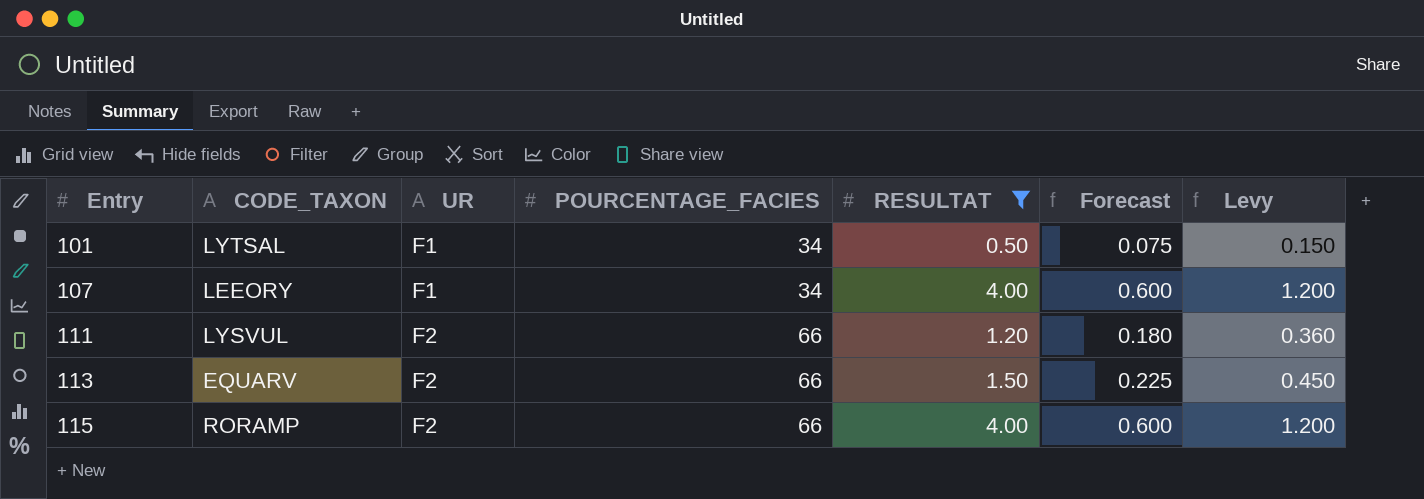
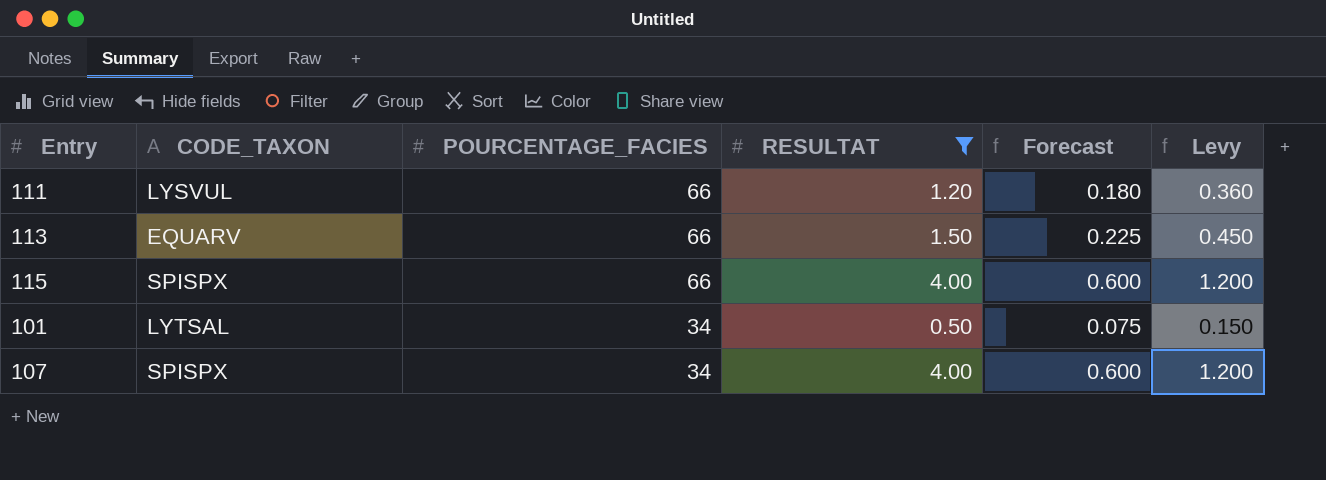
row order: Entry ascending -> POURCENTAGE_FACIES descending
column UR | position: 3 -> none
115 | CODE_TAXON: RORAMP -> SPISPX
107 | CODE_TAXON: LEEORY -> SPISPX

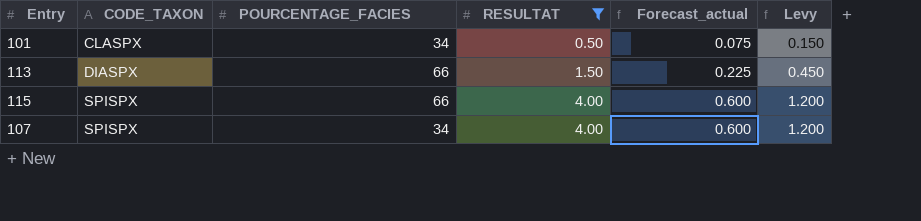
row order: POURCENTAGE_FACIES descending -> CODE_TAXON ascending
column name: Forecast -> Forecast_actual
row 111: LYSVUL | 66 | 1.20 | 0.180 | 0.360 -> none
101 | CODE_TAXON: LYTSAL -> CLASPX
113 | CODE_TAXON: EQUARV -> DIASPX

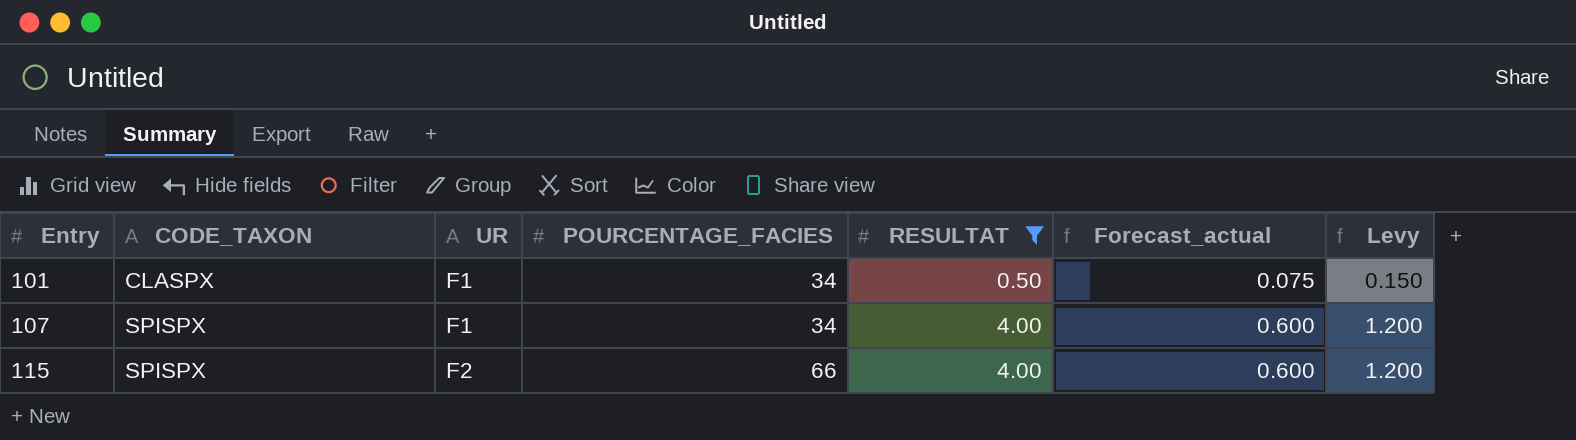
row order: CODE_TAXON ascending -> Entry ascending
column UR | position: none -> 3
row 113: DIASPX | 66 | 1.50 | 0.225 | 0.450 -> none

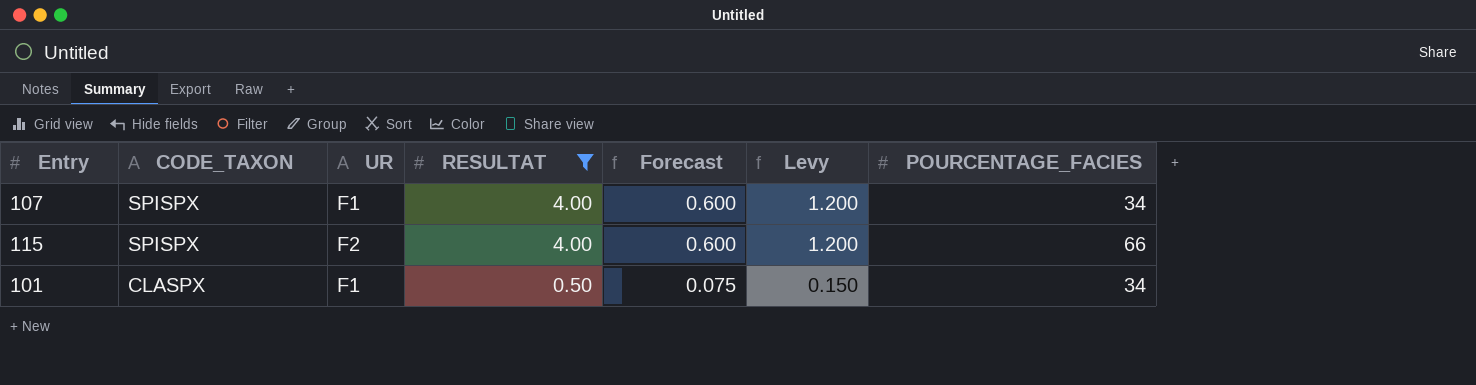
row order: Entry ascending -> CODE_TAXON descending
column name: Forecast_actual -> Forecast
column POURCENTAGE_FACIES | position: 4 -> 7

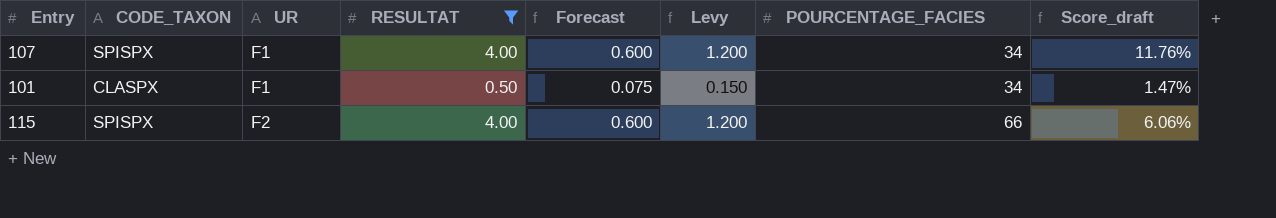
row order: CODE_TAXON descending -> UR ascending
column Score_draft | formula: none -> [RESULTAT] / [POURCENTAGE_FACIES]

